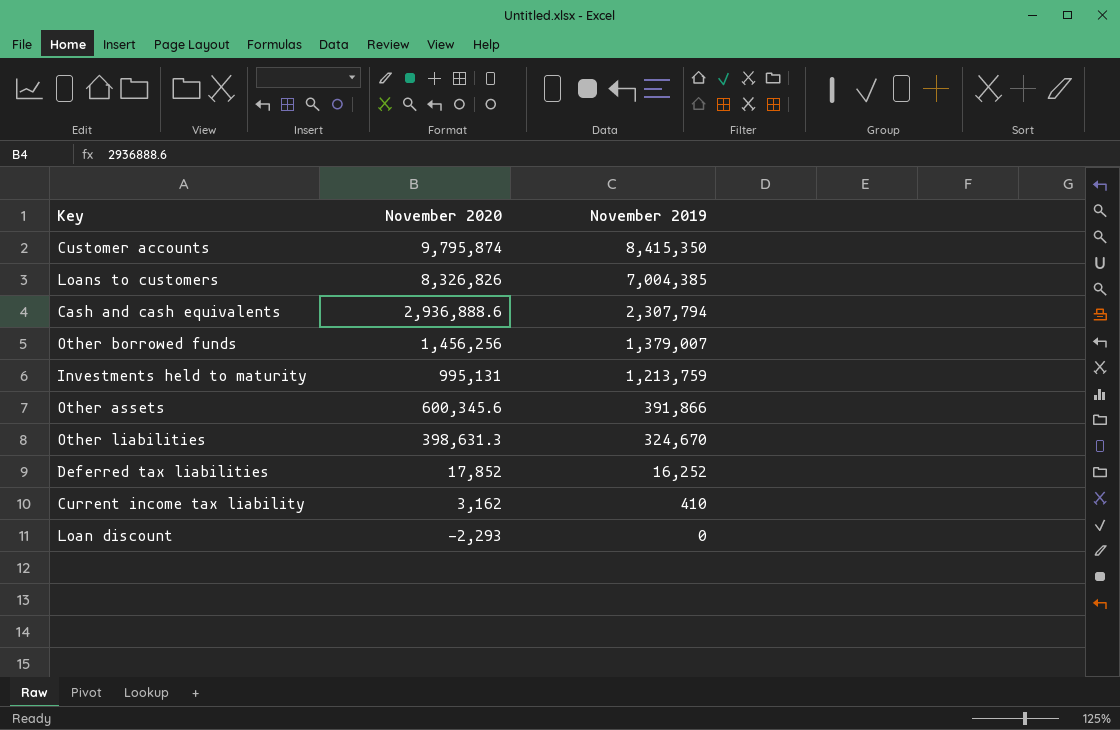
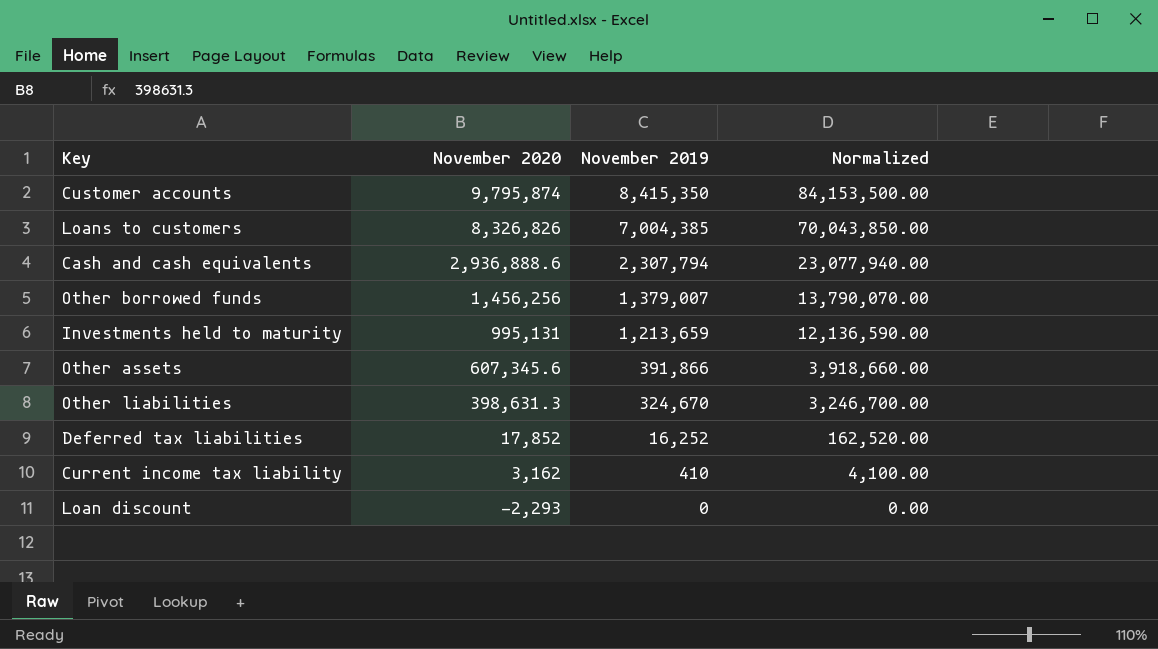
column Normalized | formula: none -> [November 2019] * 10
Investments held to maturity | November 2019: 1,213,759 -> 1,213,659
Other assets | November 2020: 600,345.6 -> 607,345.6

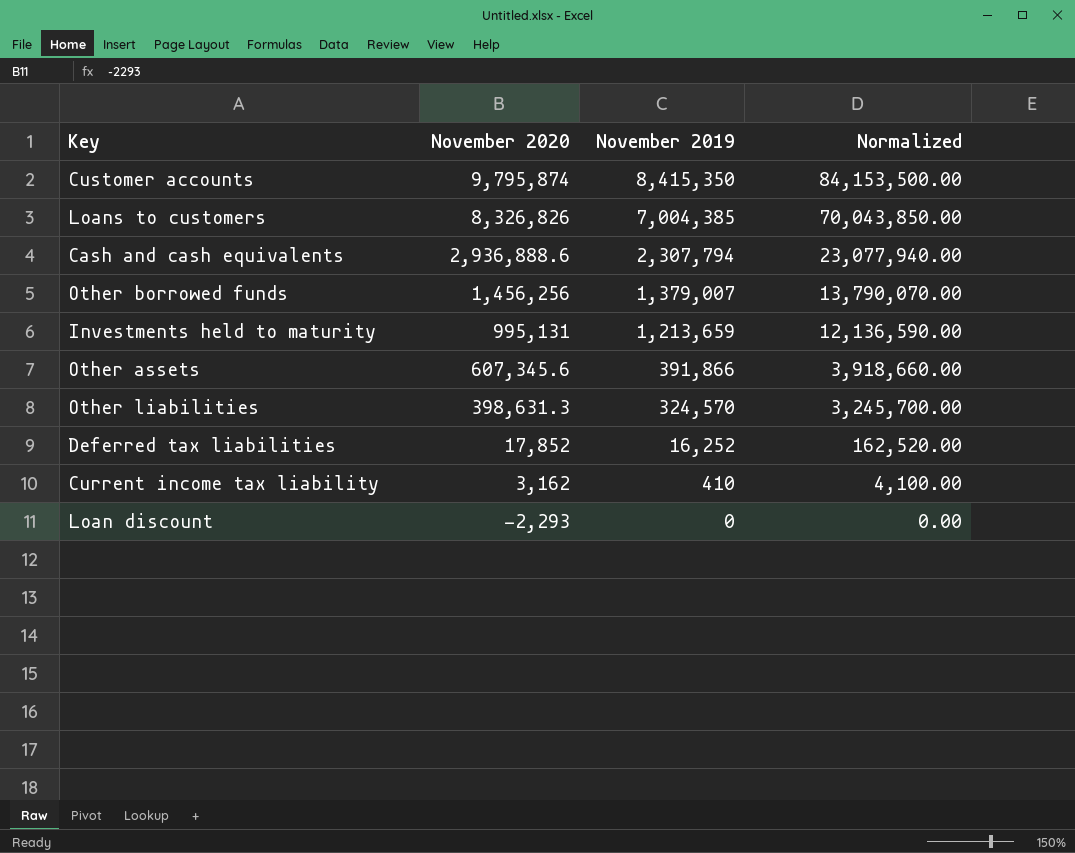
Other liabilities | November 2019: 324,670 -> 324,570
Other liabilities | Normalized: 3,246,700.00 -> 3,245,700.00

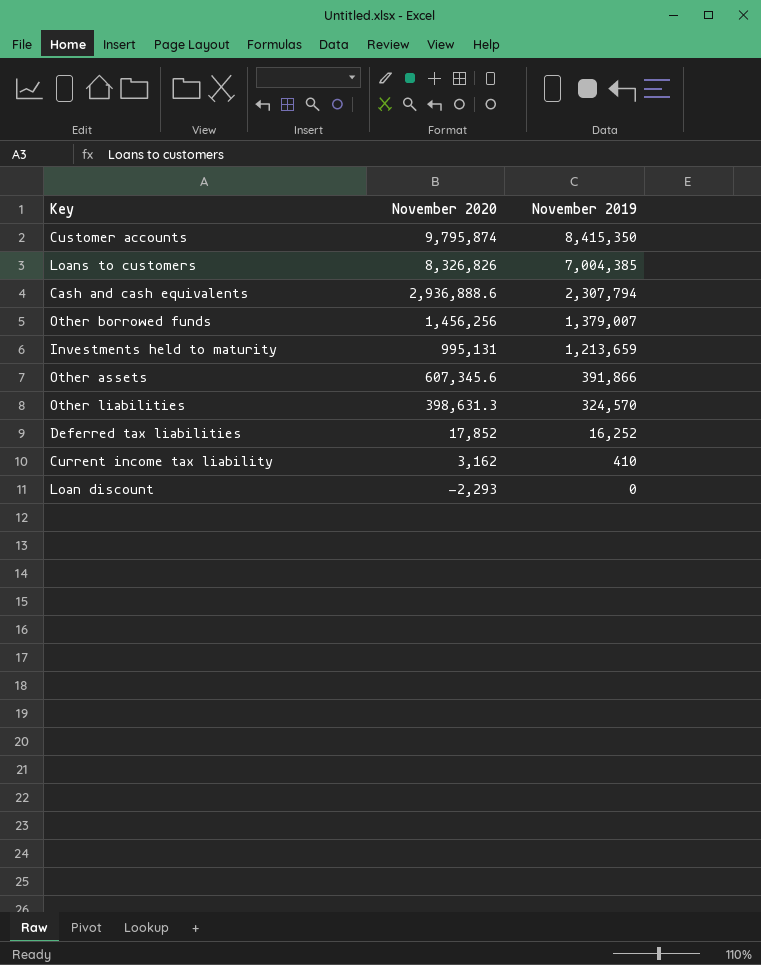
column Normalized | formula: [November 2019] * 10 -> none

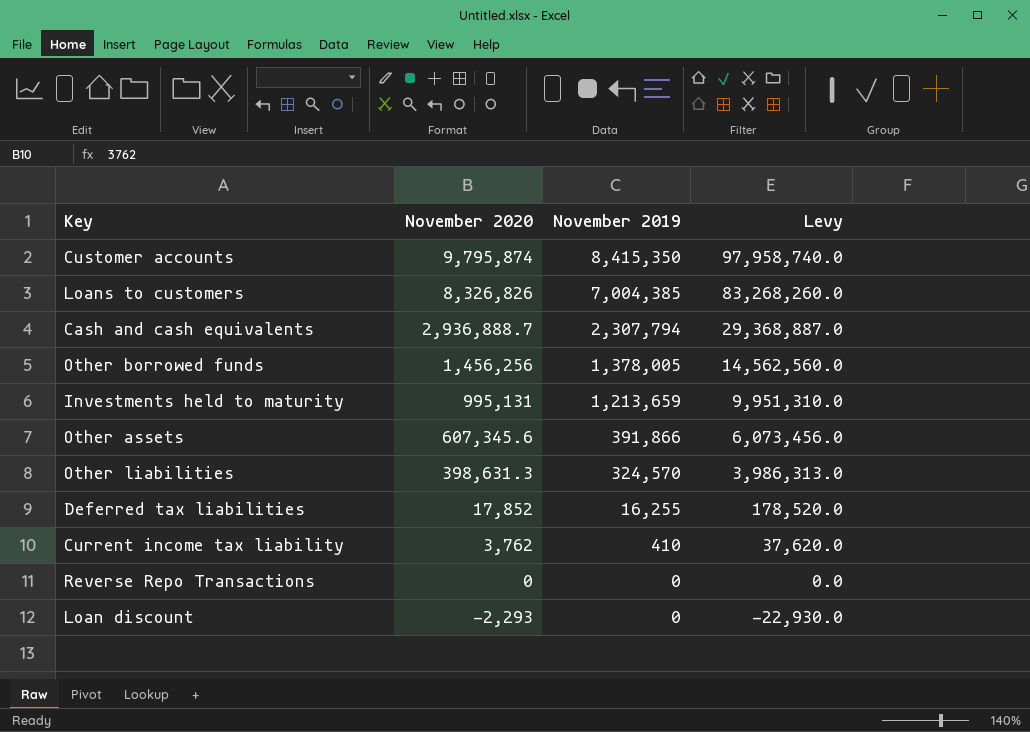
column Levy | formula: none -> [November 2020] * 10
Cash and cash equivalents | November 2020: 2,936,888.6 -> 2,936,888.7
Other borrowed funds | November 2019: 1,379,007 -> 1,378,005
Deferred tax liabilities | November 2019: 16,252 -> 16,255
Current income tax liability | November 2020: 3,162 -> 3,762
row Reverse Repo Transactions: none -> 0 | 0 | 0.0

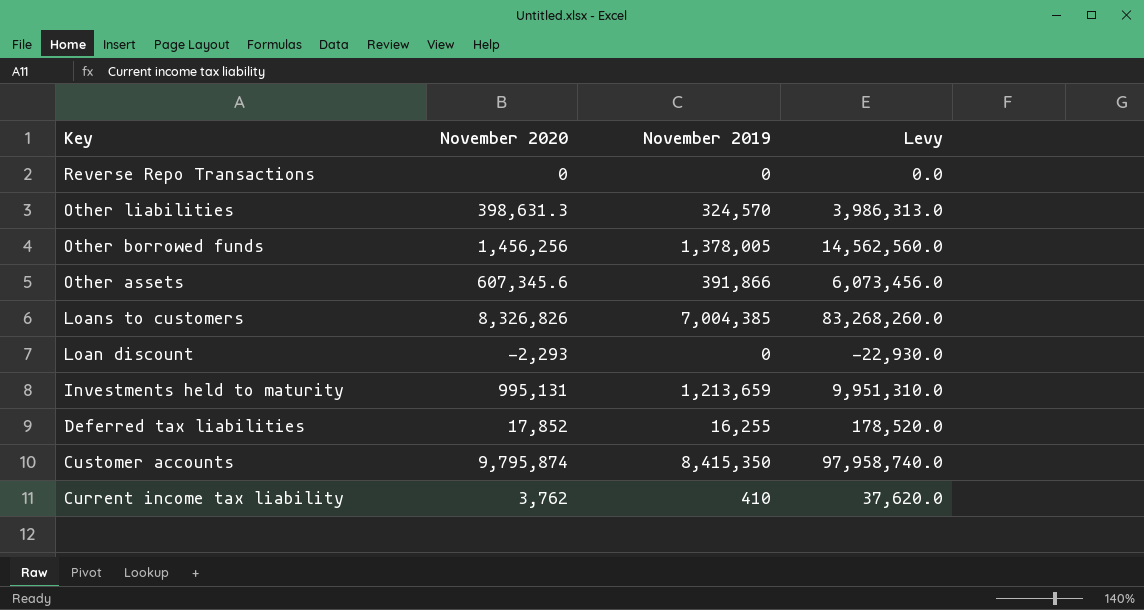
row order: November 2020 descending -> Key descending
row Cash and cash equivalents: 2,936,888.7 | 2,307,794 | 29,368,887.0 -> none

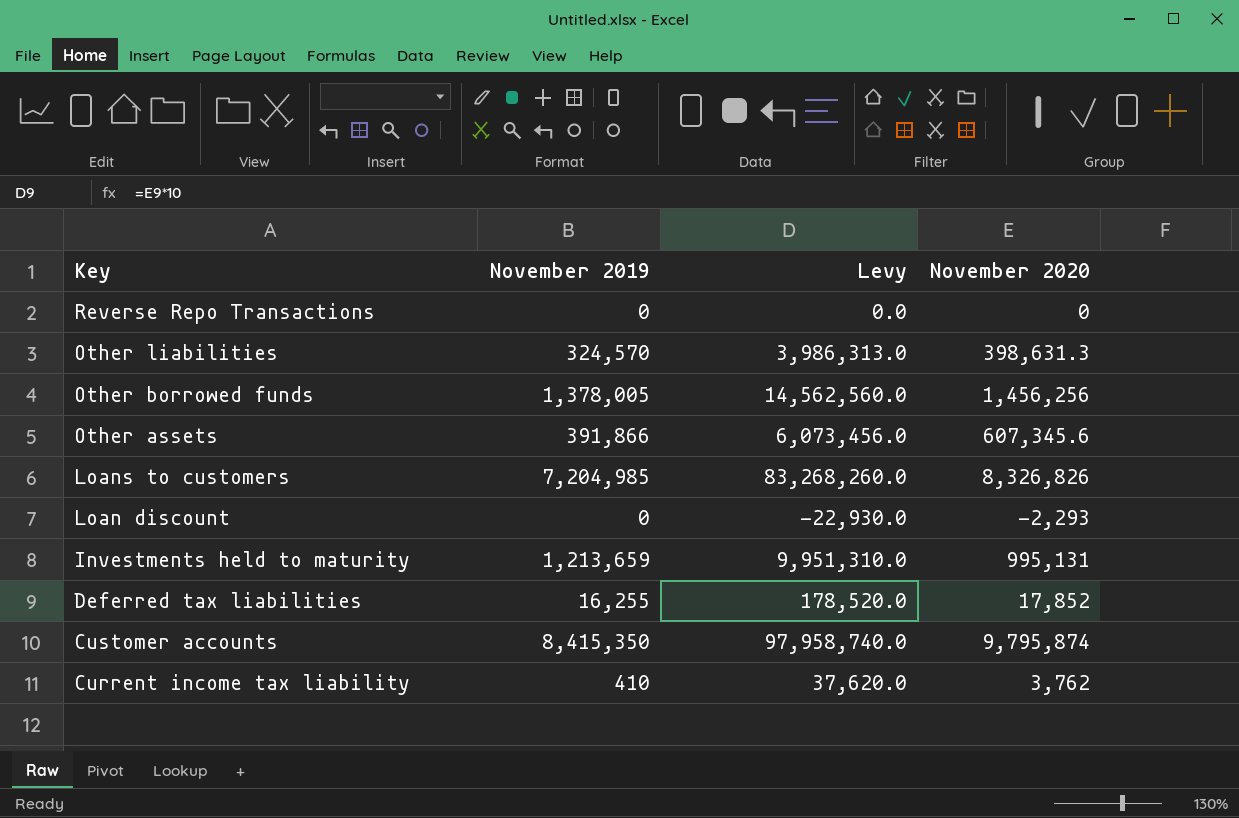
column November 2020 | position: 2 -> 4
Loans to customers | November 2019: 7,004,385 -> 7,204,985

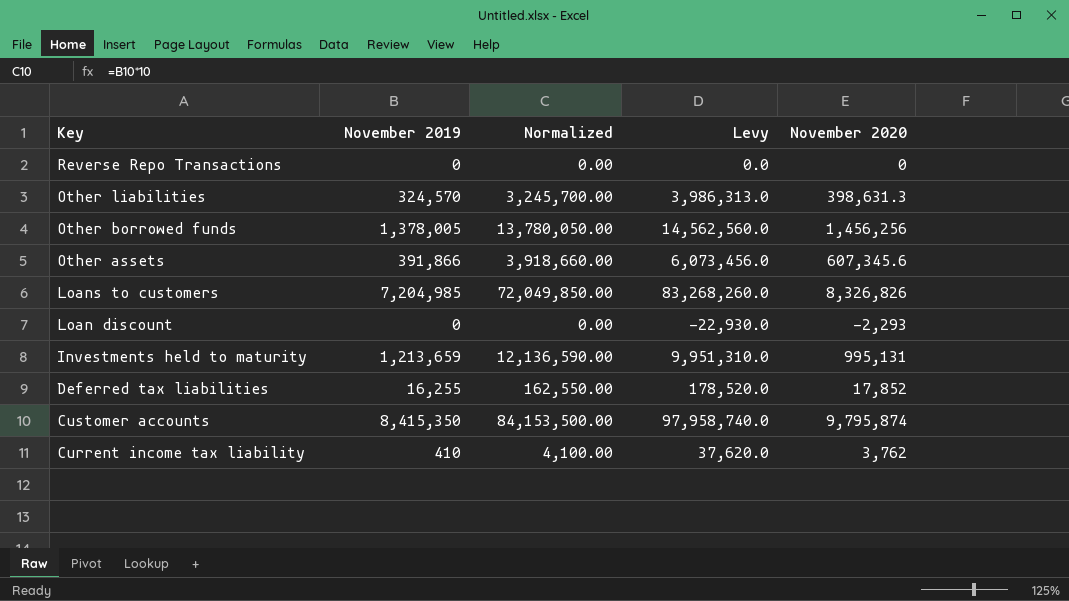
column Normalized | formula: none -> [November 2019] * 10

